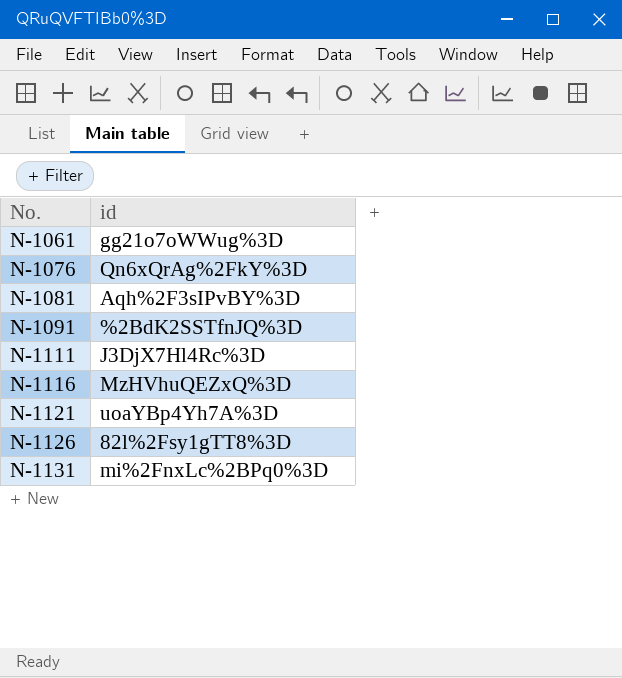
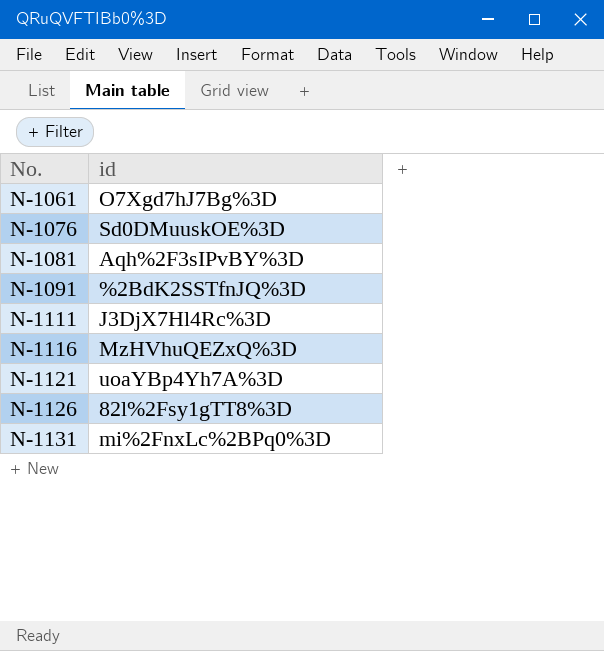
N-1061 | id: gg21o7oWWug%3D -> O7Xgd7hJ7Bg%3D
N-1076 | id: Qn6xQrAg%2FkY%3D -> Sd0DMuuskOE%3D

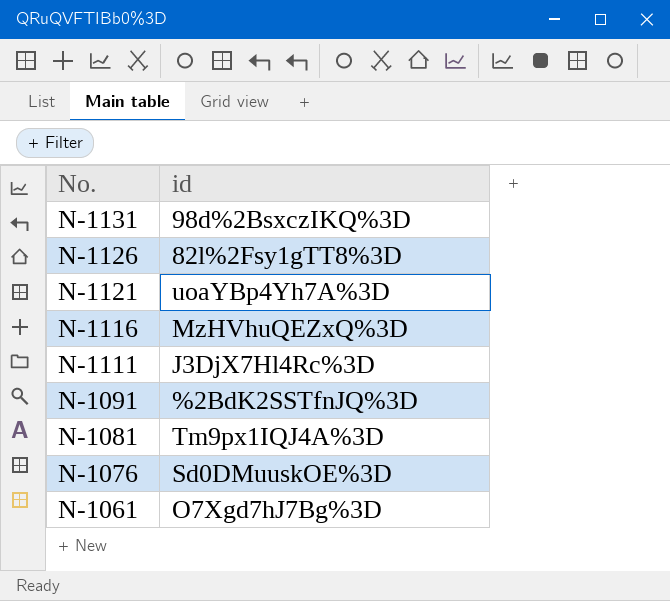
row order: No. ascending -> No. descending
N-1131 | id: mi%2FnxLc%2BPq0%3D -> 98d%2BsxczIKQ%3D
N-1081 | id: Aqh%2F3sIPvBY%3D -> Tm9px1IQJ4A%3D

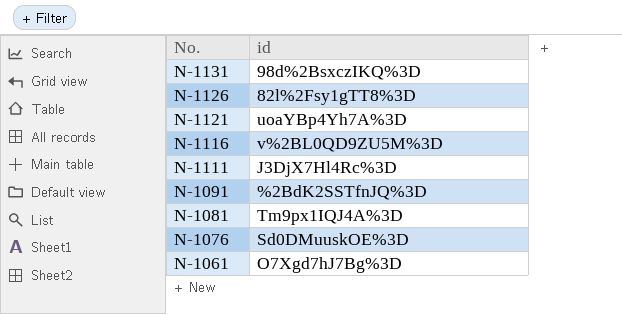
N-1116 | id: MzHVhuQEZxQ%3D -> v%2BL0QD9ZU5M%3D

